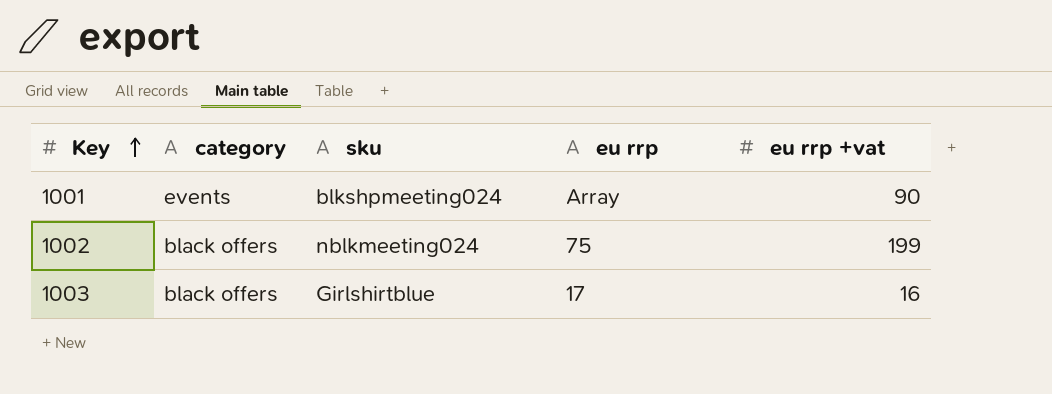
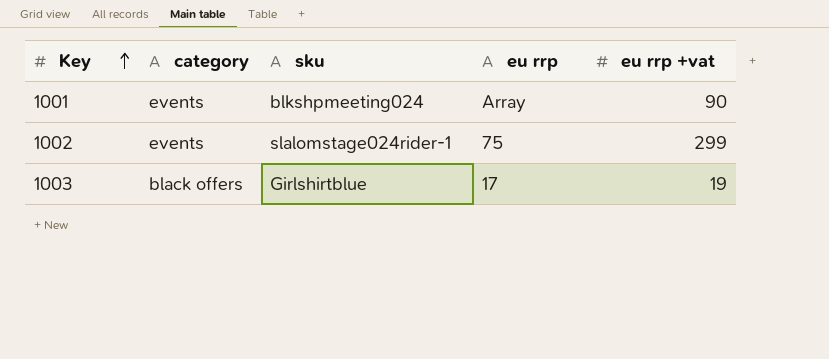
1002 | category: black offers -> events
1002 | sku: nblkmeeting024 -> slalomstage024rider-1
1002 | eu rrp +vat: 199 -> 299
1003 | eu rrp +vat: 16 -> 19

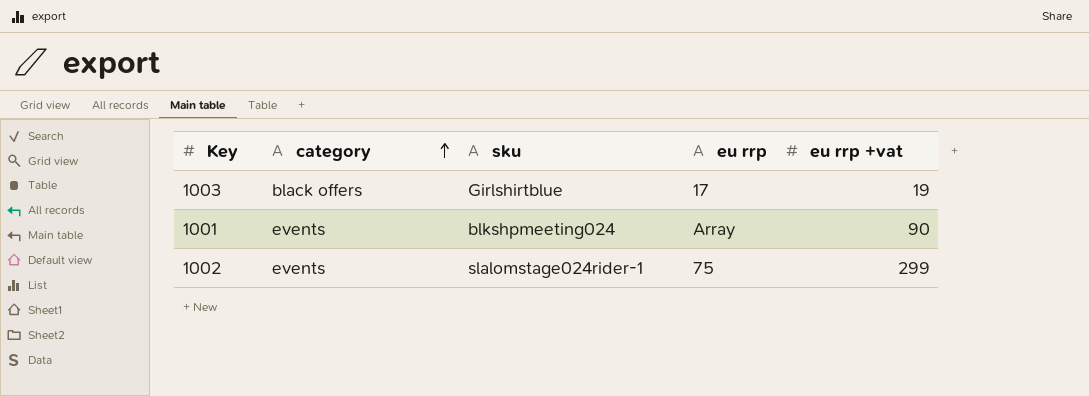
row order: Key ascending -> category ascending

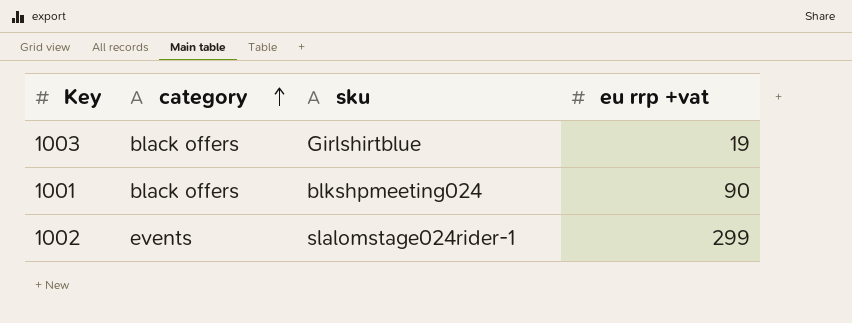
column eu rrp | position: 4 -> none
1001 | category: events -> black offers

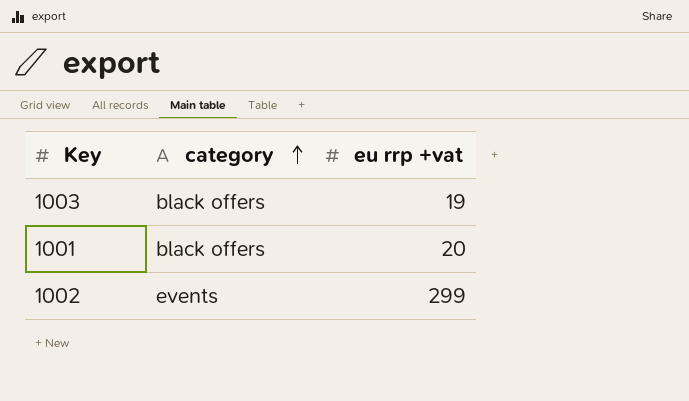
column sku | position: 3 -> none
1001 | eu rrp +vat: 90 -> 20

